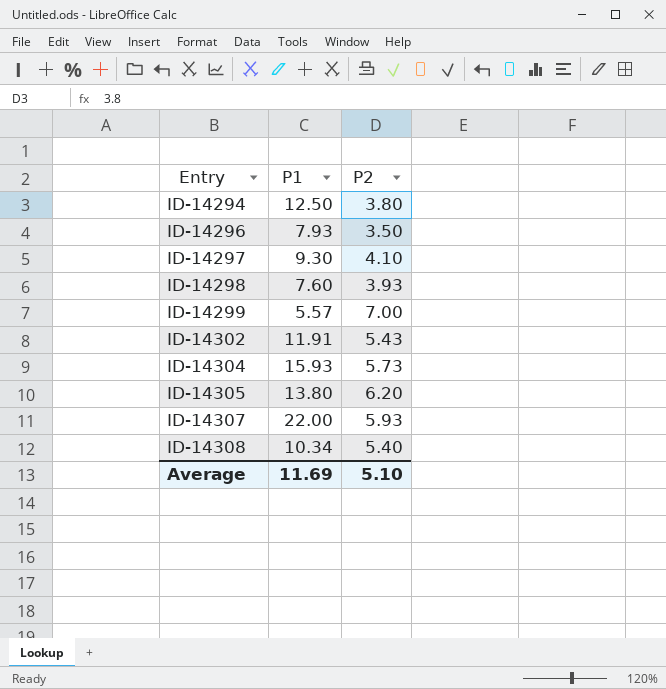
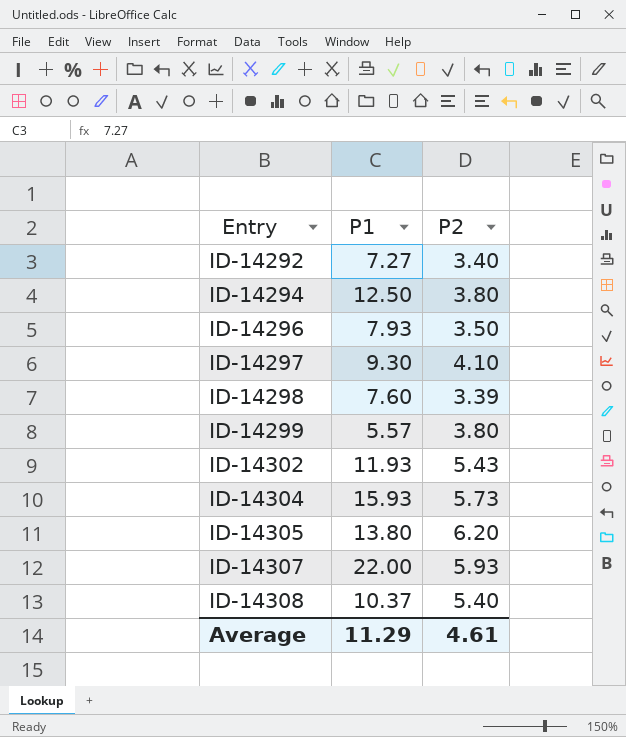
row ID-14292: none -> 7.27 | 3.40
ID-14298 | P2: 3.93 -> 3.39
ID-14299 | P2: 7.00 -> 3.80
ID-14302 | P1: 11.91 -> 11.93
ID-14308 | P1: 10.34 -> 10.37
Average | P1: 11.69 -> 11.29
Average | P2: 5.10 -> 4.61

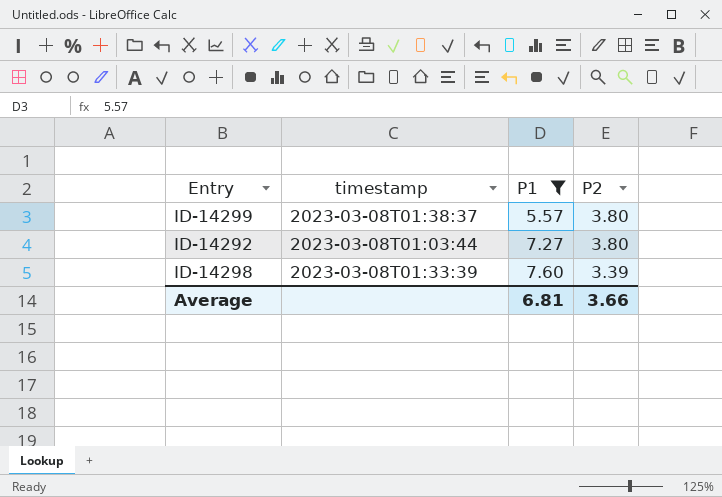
filter: none -> P1 <= 7.60
row order: Entry ascending -> P1 ascending
column timestamp | position: none -> 2
ID-14292 | P2: 3.40 -> 3.80
Average | P1: 11.29 -> 6.81
Average | P2: 4.61 -> 3.66

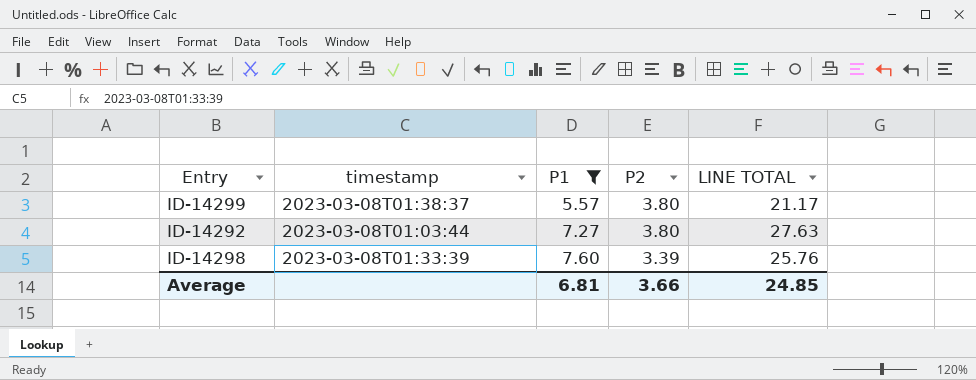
column LINE TOTAL | formula: none -> [P1] * [P2]

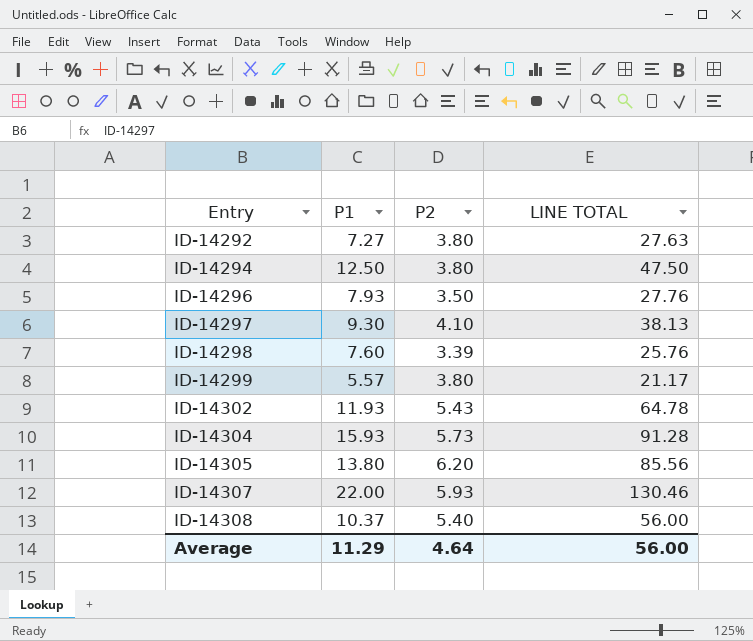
filter: P1 <= 7.60 -> none
row order: P1 ascending -> Entry ascending
column timestamp | position: 2 -> none
Average | P1: 6.81 -> 11.29
Average | P2: 3.66 -> 4.64
Average | LINE TOTAL: 24.85 -> 56.00

